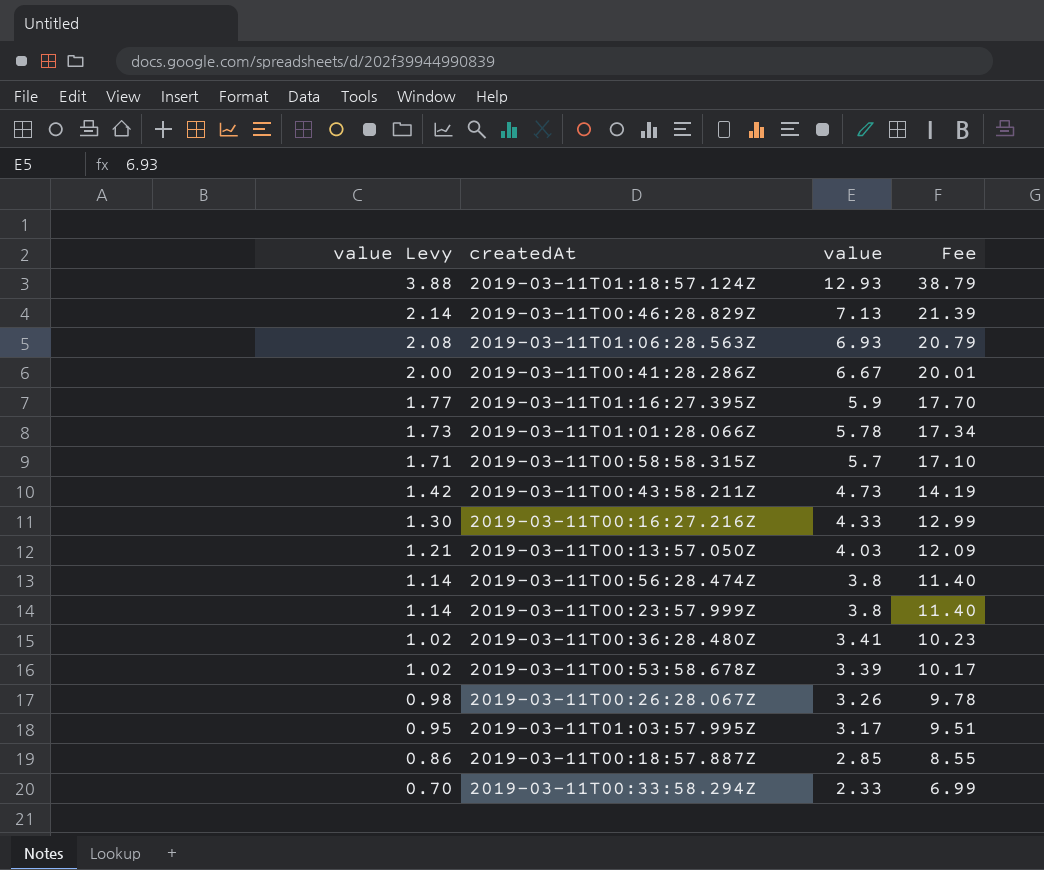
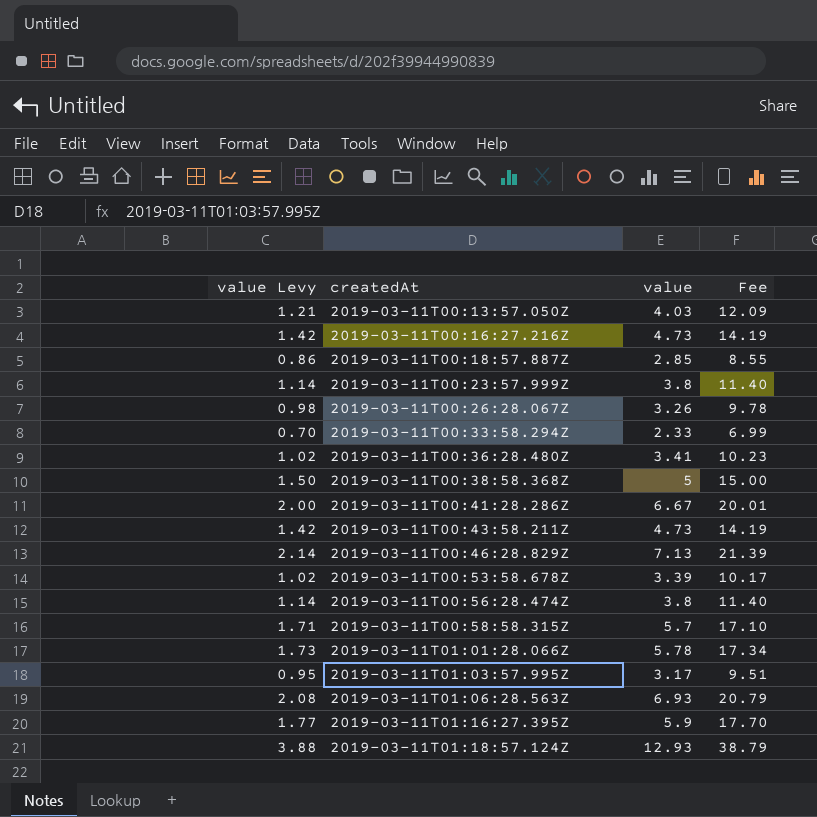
row order: value Levy descending -> createdAt ascending
2019-03-11T00:16:27.216Z | value Levy: 1.30 -> 1.42
2019-03-11T00:16:27.216Z | value: 4.33 -> 4.73
2019-03-11T00:16:27.216Z | Fee: 12.99 -> 14.19
row 2019-03-11T00:38:58.368Z: none -> 1.50 | 5 | 15.00

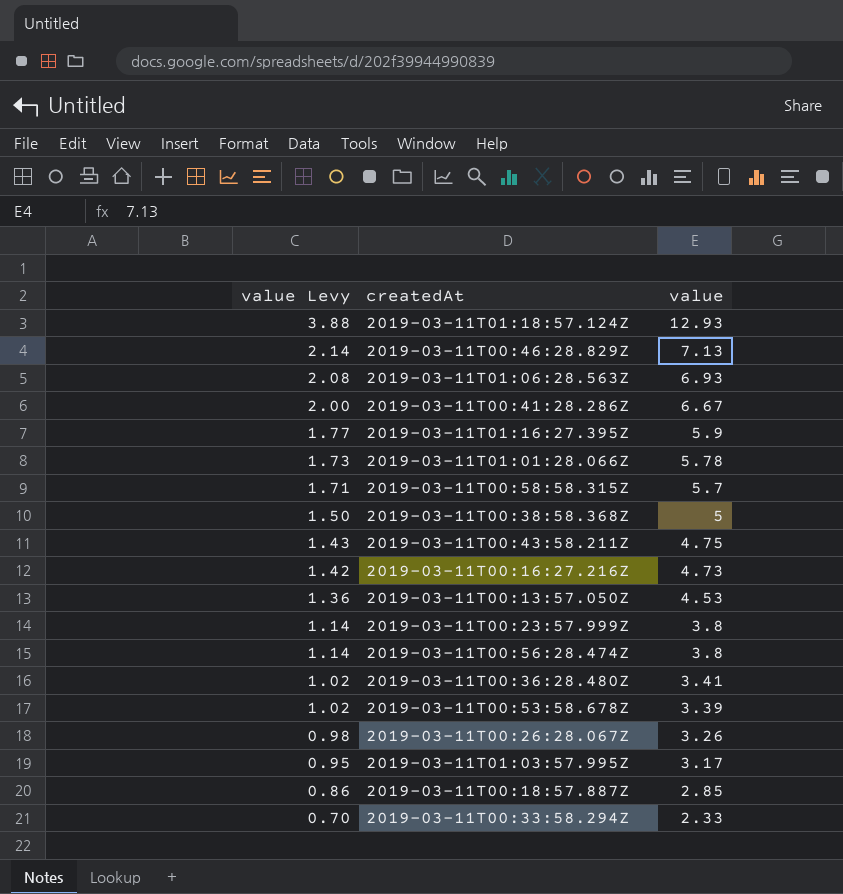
row order: createdAt ascending -> value Levy descending
column Fee | formula: [value] * 3 -> none
2019-03-11T00:43:58.211Z | value Levy: 1.42 -> 1.43
2019-03-11T00:43:58.211Z | value: 4.73 -> 4.75
2019-03-11T00:13:57.050Z | value Levy: 1.21 -> 1.36
2019-03-11T00:13:57.050Z | value: 4.03 -> 4.53

